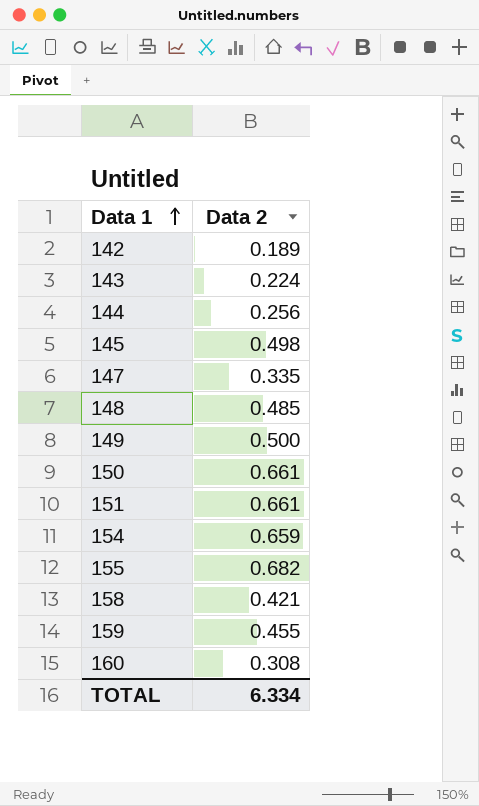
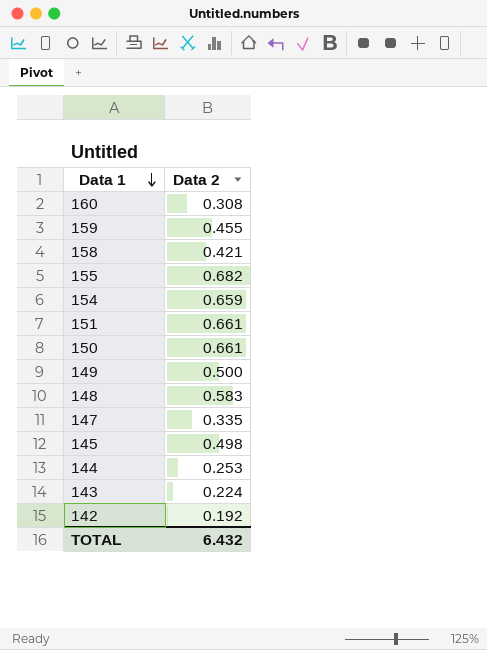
row order: Data 1 ascending -> Data 1 descending
148 | Data 2: 0.485 -> 0.583
144 | Data 2: 0.256 -> 0.253
142 | Data 2: 0.189 -> 0.192
TOTAL | Data 2: 6.334 -> 6.432

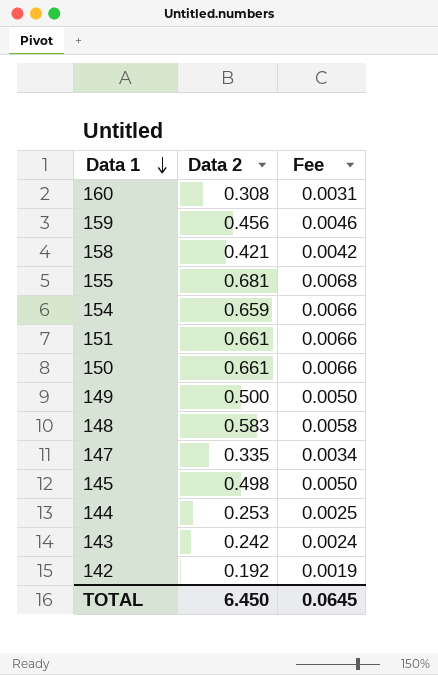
column Fee | formula: none -> [Data 2] * 0.01
159 | Data 2: 0.455 -> 0.456
155 | Data 2: 0.682 -> 0.681
143 | Data 2: 0.224 -> 0.242
TOTAL | Data 2: 6.432 -> 6.450

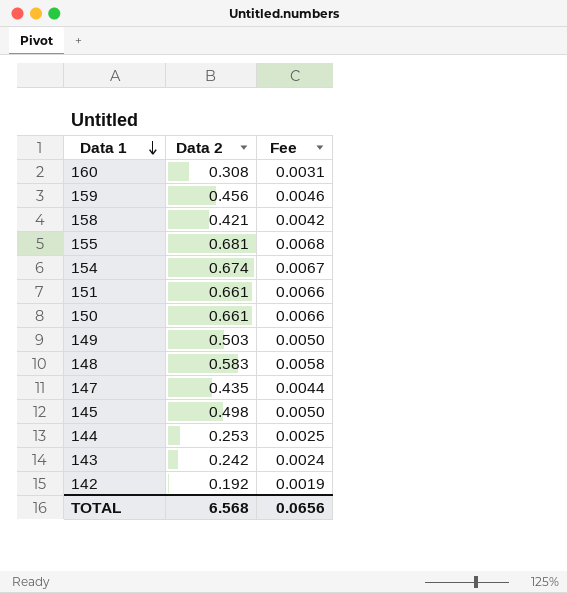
154 | Data 2: 0.659 -> 0.674
154 | Fee: 0.0066 -> 0.0067
149 | Data 2: 0.500 -> 0.503
147 | Data 2: 0.335 -> 0.435
147 | Fee: 0.0034 -> 0.0044
TOTAL | Data 2: 6.450 -> 6.568
TOTAL | Fee: 0.0645 -> 0.0656

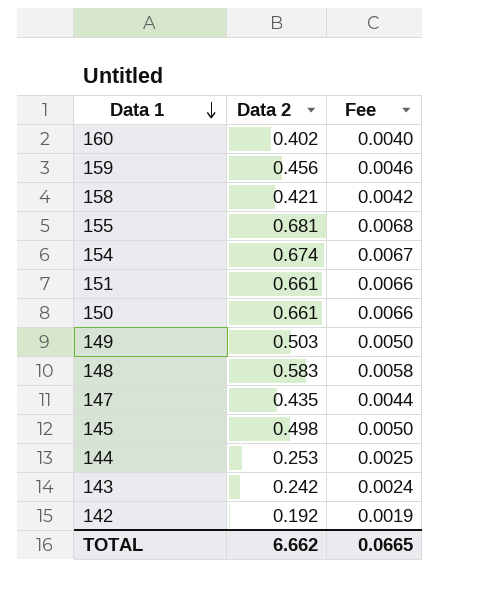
160 | Data 2: 0.308 -> 0.402
160 | Fee: 0.0031 -> 0.0040
TOTAL | Data 2: 6.568 -> 6.662
TOTAL | Fee: 0.0656 -> 0.0665

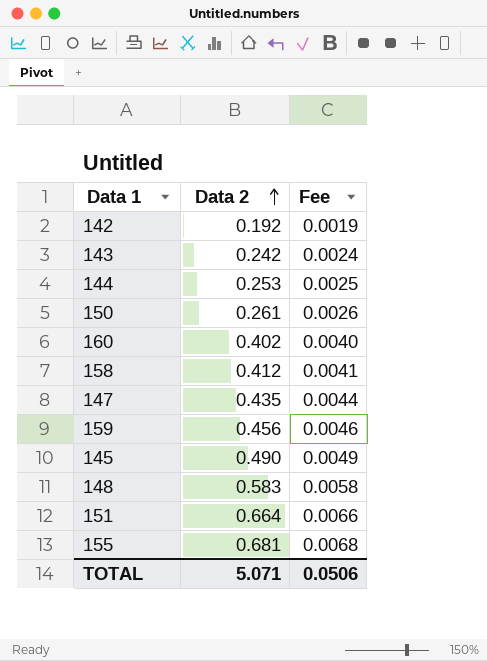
row order: Data 1 descending -> Data 2 ascending
row 154: 0.674 | 0.0067 -> none
row 149: 0.503 | 0.0050 -> none
150 | Data 2: 0.661 -> 0.261
150 | Fee: 0.0066 -> 0.0026
158 | Data 2: 0.421 -> 0.412
158 | Fee: 0.0042 -> 0.0041
145 | Data 2: 0.498 -> 0.490
145 | Fee: 0.0050 -> 0.0049
151 | Data 2: 0.661 -> 0.664
TOTAL | Data 2: 6.662 -> 5.071
TOTAL | Fee: 0.0665 -> 0.0506

